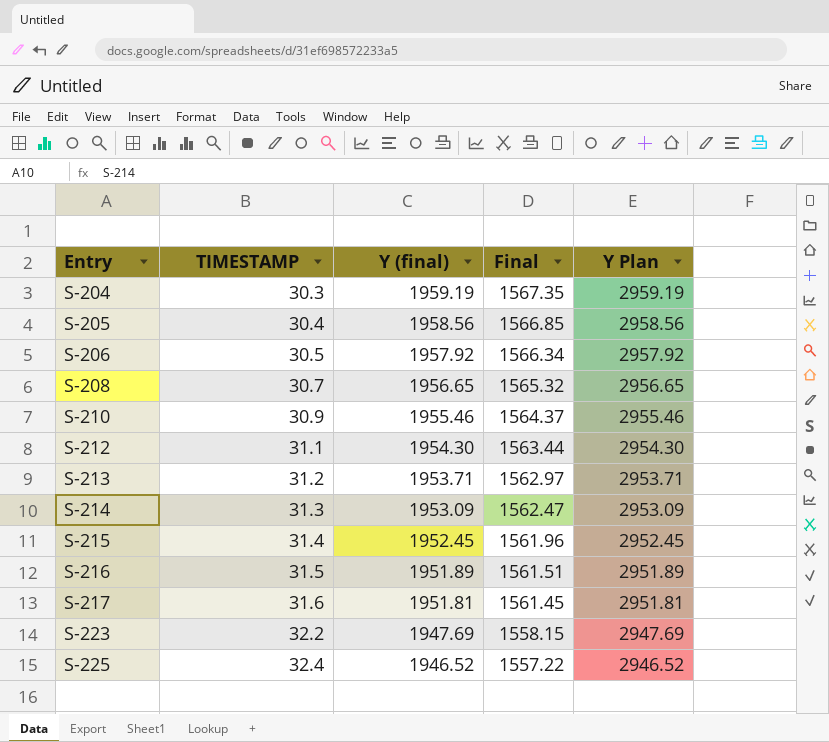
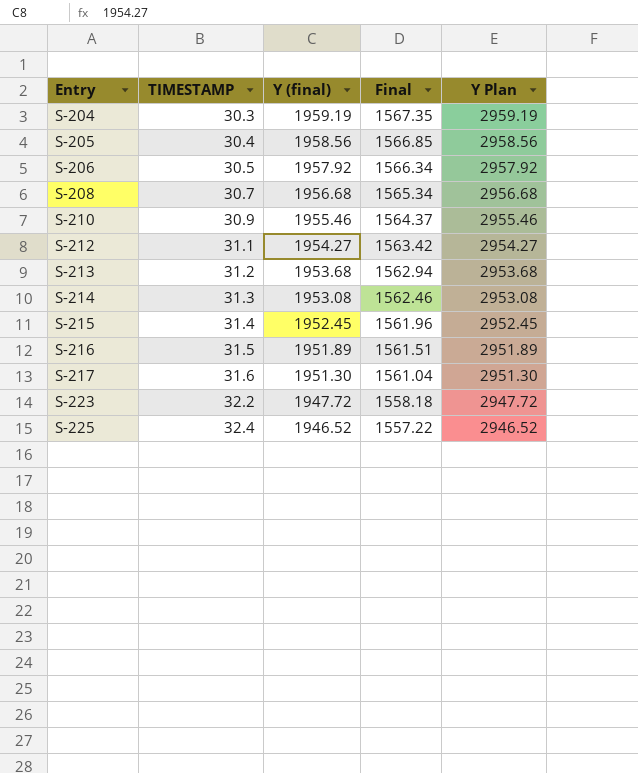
S-208 | Y (final): 1956.65 -> 1956.68
S-208 | Final: 1565.32 -> 1565.34
S-208 | Y Plan: 2956.65 -> 2956.68
S-212 | Y (final): 1954.30 -> 1954.27
S-212 | Final: 1563.44 -> 1563.42
S-212 | Y Plan: 2954.30 -> 2954.27
S-213 | Y (final): 1953.71 -> 1953.68
S-213 | Final: 1562.97 -> 1562.94
S-213 | Y Plan: 2953.71 -> 2953.68
S-214 | Y (final): 1953.09 -> 1953.08
S-214 | Final: 1562.47 -> 1562.46
S-214 | Y Plan: 2953.09 -> 2953.08
S-217 | Y (final): 1951.81 -> 1951.30
S-217 | Final: 1561.45 -> 1561.04
S-217 | Y Plan: 2951.81 -> 2951.30
S-223 | Y (final): 1947.69 -> 1947.72
S-223 | Final: 1558.15 -> 1558.18
S-223 | Y Plan: 2947.69 -> 2947.72

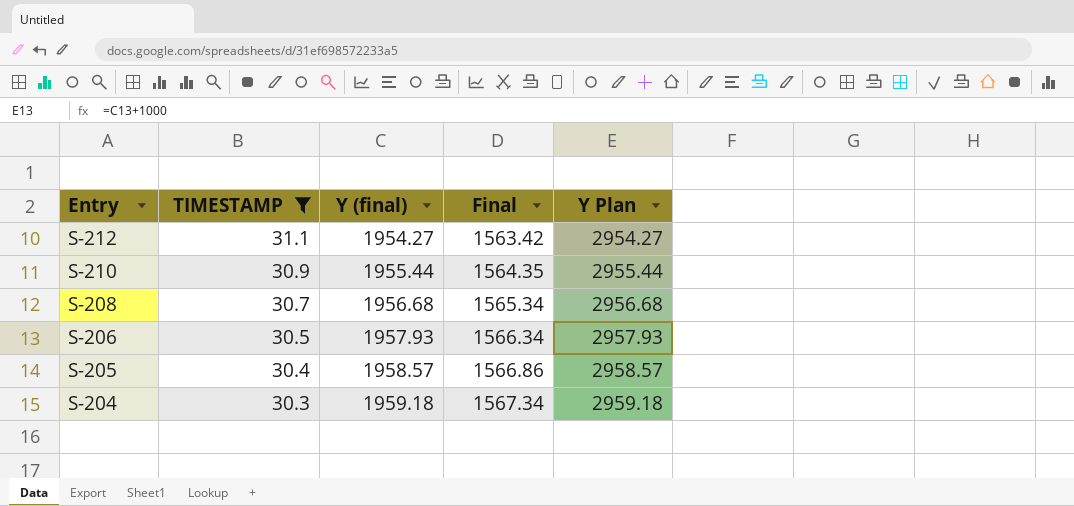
filter: none -> TIMESTAMP <= 31.1
row order: Entry ascending -> Entry descending
S-210 | Y (final): 1955.46 -> 1955.44
S-210 | Final: 1564.37 -> 1564.35
S-210 | Y Plan: 2955.46 -> 2955.44
S-206 | Y (final): 1957.92 -> 1957.93
S-206 | Y Plan: 2957.92 -> 2957.93
S-205 | Y (final): 1958.56 -> 1958.57
S-205 | Final: 1566.85 -> 1566.86
S-205 | Y Plan: 2958.56 -> 2958.57
S-204 | Y (final): 1959.19 -> 1959.18
S-204 | Final: 1567.35 -> 1567.34
S-204 | Y Plan: 2959.19 -> 2959.18

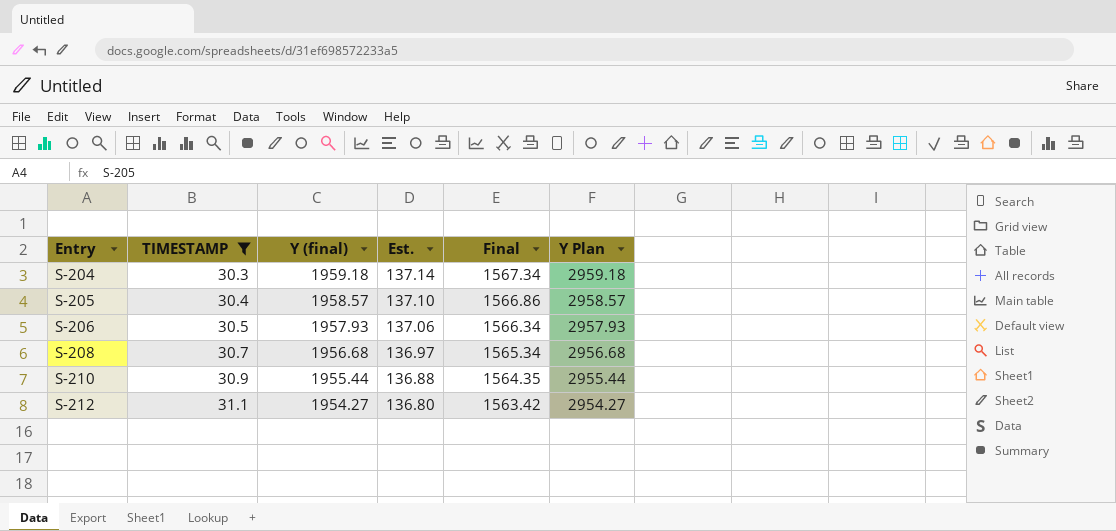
row order: Entry descending -> Entry ascending
column Est. | formula: none -> [Y (final)] * 0.07

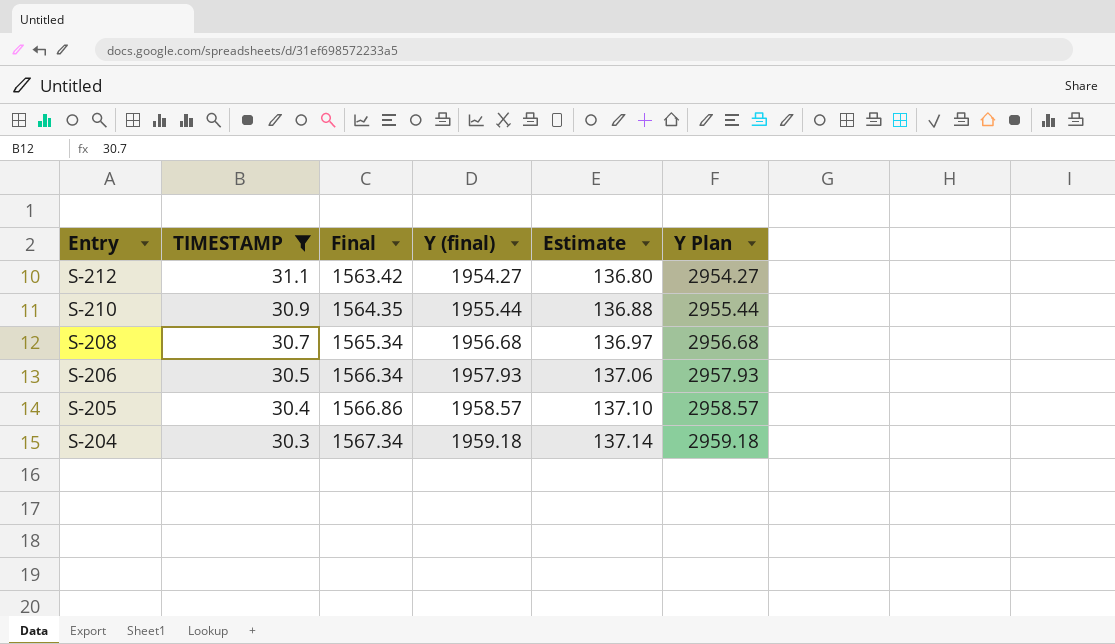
row order: Entry ascending -> Entry descending
column Final | position: 5 -> 3
column name: Est. -> Estimate

